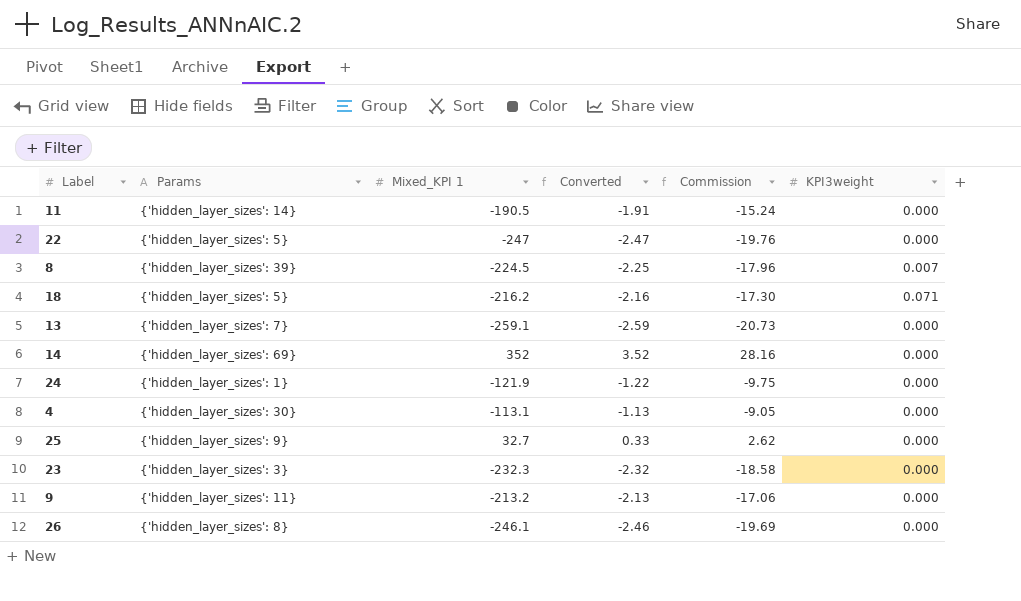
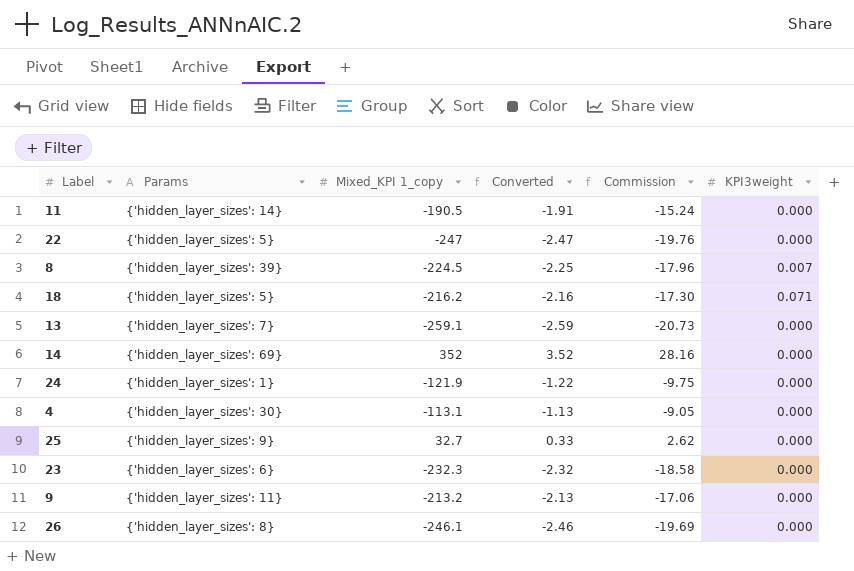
column name: Mixed_KPI 1 -> Mixed_KPI 1_copy
23 | Params: {'hidden_layer_sizes': 3} -> {'hidden_layer_sizes': 6}

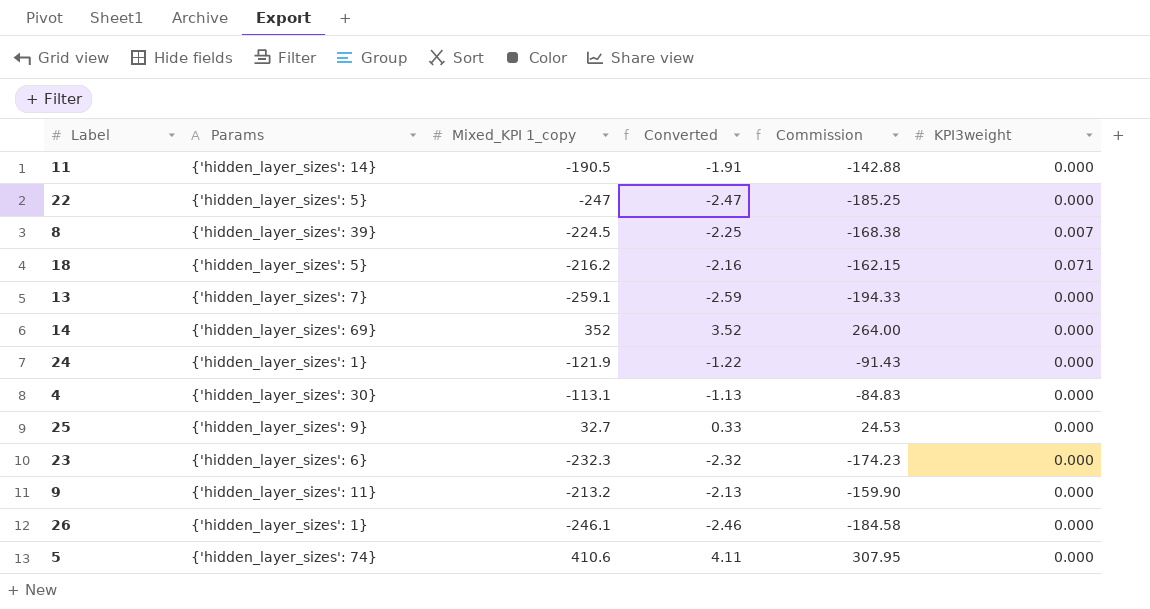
column Commission | formula: [Mixed_KPI 1_copy] * 0.08 -> [Mixed_KPI 1_copy] * 0.75
26 | Params: {'hidden_layer_sizes': 8} -> {'hidden_layer_sizes': 1}
row 5: none -> {'hidden_layer_sizes': 74} | 410.6 | 4.11 | 307.95 | 0.000

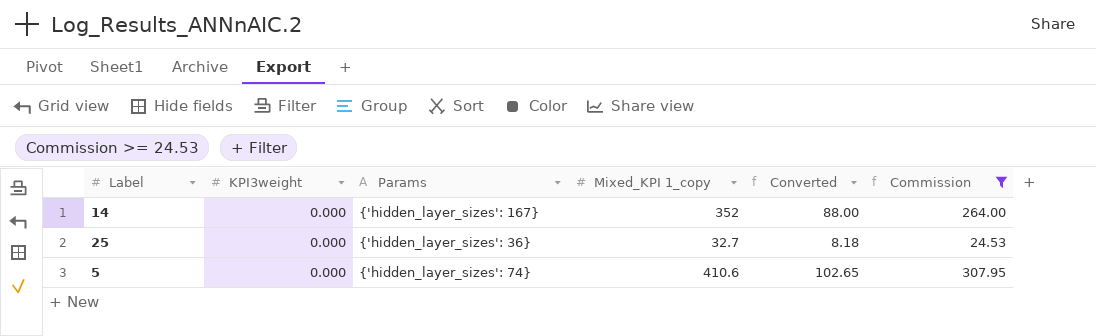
filter: none -> Commission >= 24.53
column KPI3weight | position: 6 -> 2
column Converted | formula: [Mixed_KPI 1_copy] * 0.01 -> [Mixed_KPI 1_copy] * 0.25
14 | Params: {'hidden_layer_sizes': 69} -> {'hidden_layer_sizes': 167}
25 | Params: {'hidden_layer_sizes': 9} -> {'hidden_layer_sizes': 36}

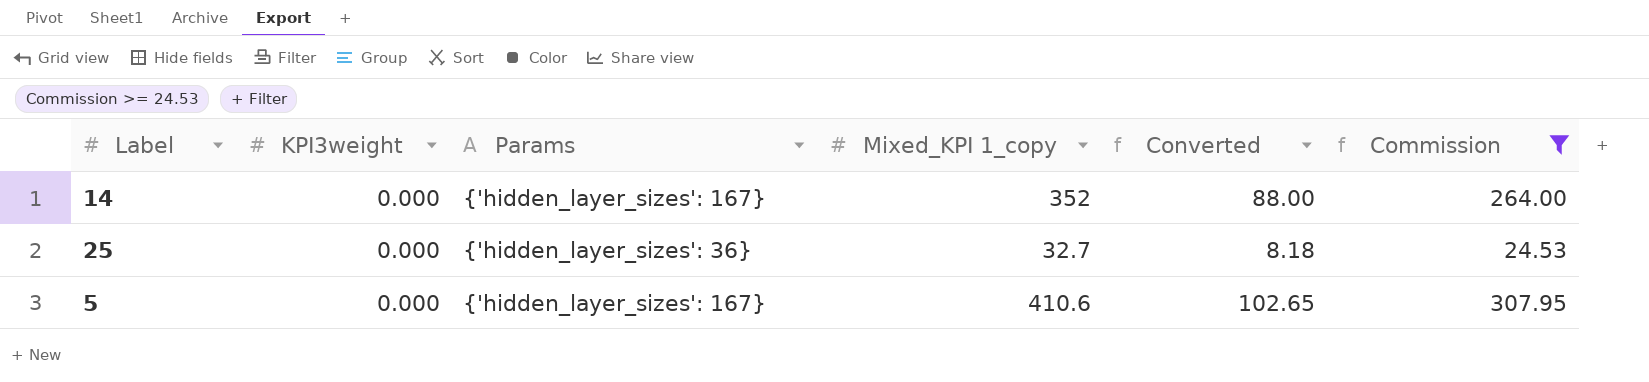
5 | Params: {'hidden_layer_sizes': 74} -> {'hidden_layer_sizes': 167}

